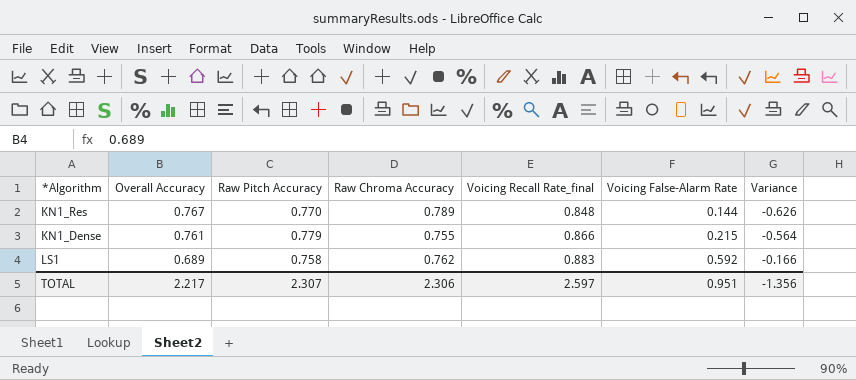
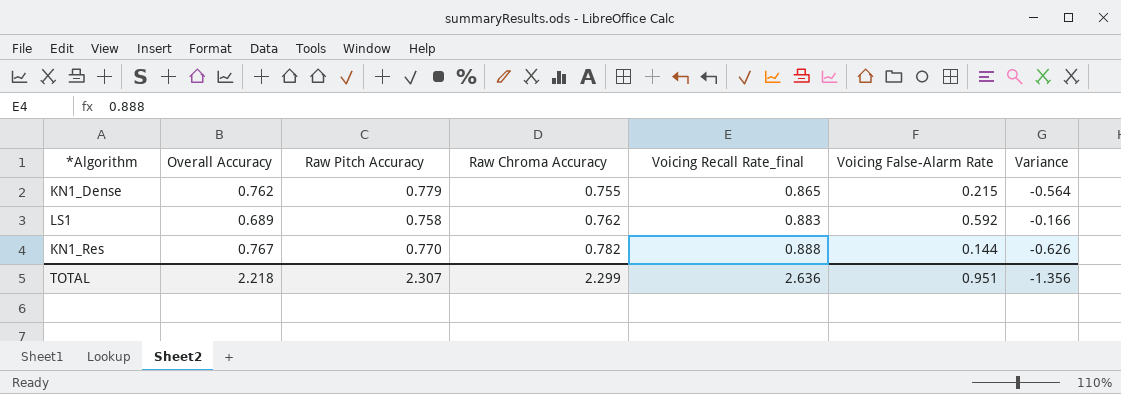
row order: Overall Accuracy descending -> Raw Chroma Accuracy ascending
KN1_Dense | Overall Accuracy: 0.761 -> 0.762
KN1_Dense | Voicing Recall Rate_final: 0.866 -> 0.865
KN1_Res | Raw Chroma Accuracy: 0.789 -> 0.782
KN1_Res | Voicing Recall Rate_final: 0.848 -> 0.888
TOTAL | Overall Accuracy: 2.217 -> 2.218
TOTAL | Raw Chroma Accuracy: 2.306 -> 2.299
TOTAL | Voicing Recall Rate_final: 2.597 -> 2.636

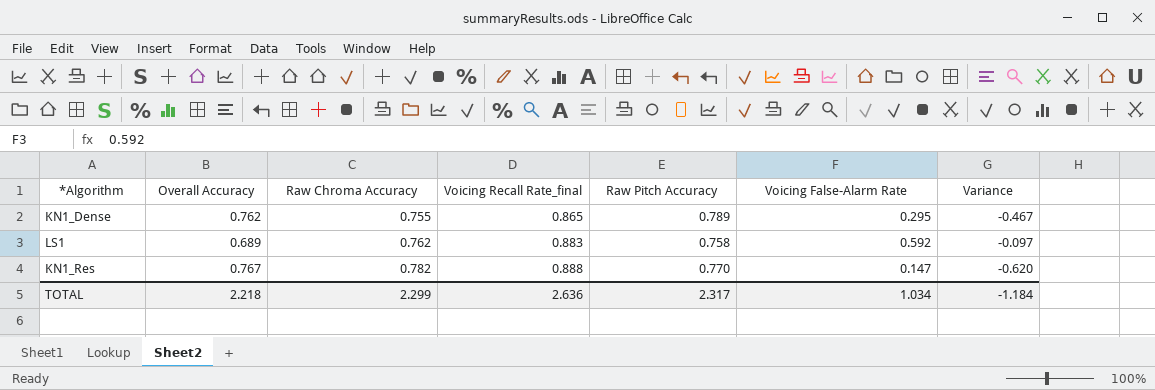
column Raw Pitch Accuracy | position: 3 -> 5
column Variance | formula: [Voicing False-Alarm Rate] - [Raw Pitch Accuracy] -> [Voicing False-Alarm Rate] - [Overall Accuracy]
KN1_Dense | Raw Pitch Accuracy: 0.779 -> 0.789
KN1_Dense | Voicing False-Alarm Rate: 0.215 -> 0.295
KN1_Res | Voicing False-Alarm Rate: 0.144 -> 0.147
TOTAL | Raw Pitch Accuracy: 2.307 -> 2.317
TOTAL | Voicing False-Alarm Rate: 0.951 -> 1.034
TOTAL | Variance: -1.356 -> -1.184

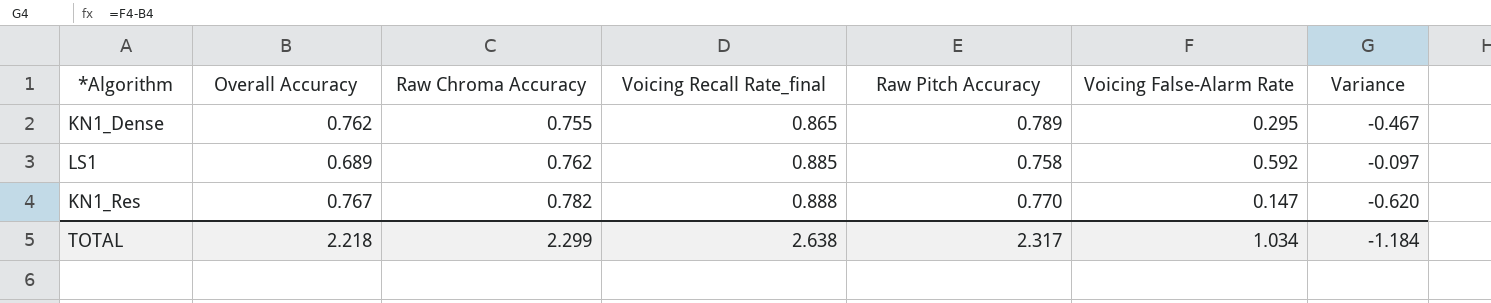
LS1 | Voicing Recall Rate_final: 0.883 -> 0.885
TOTAL | Voicing Recall Rate_final: 2.636 -> 2.638

